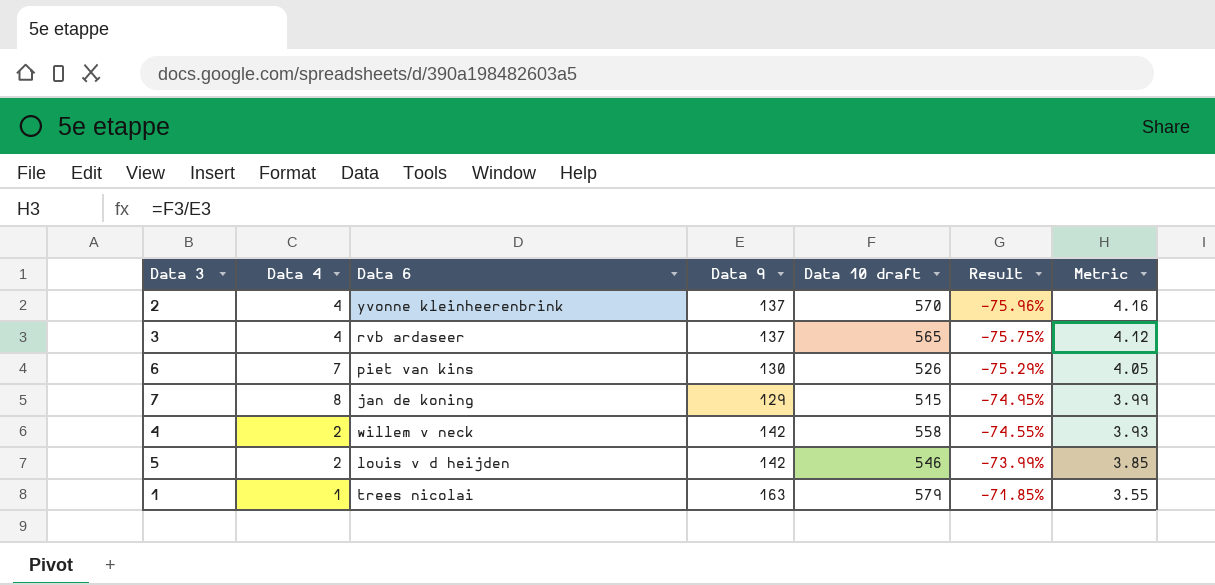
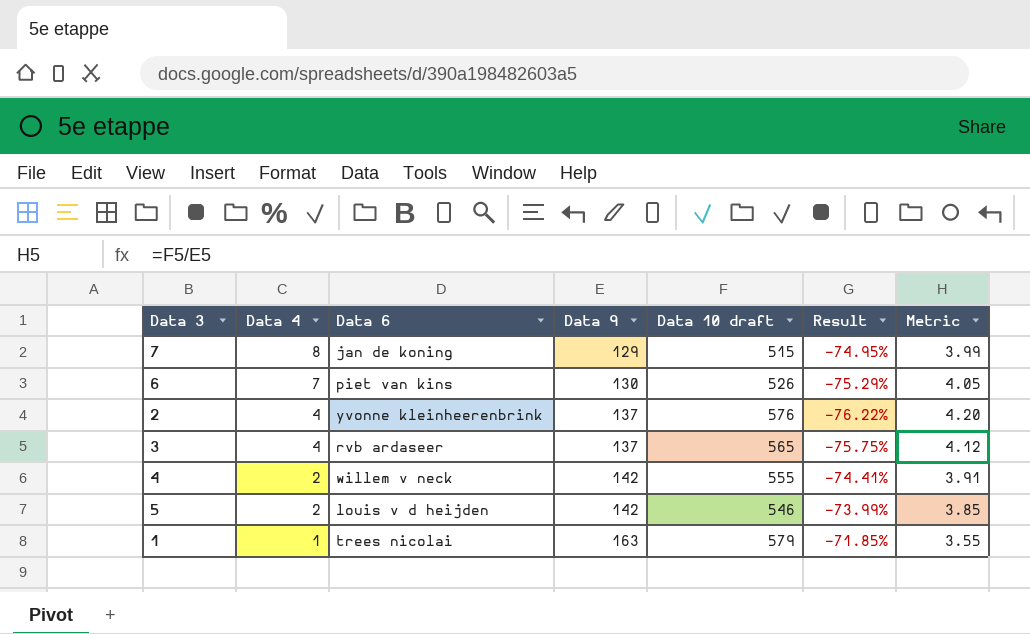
row order: Result ascending -> Data 4 descending
2 | Data 10 draft: 570 -> 576
2 | Result: -75.96% -> -76.22%
2 | Metric: 4.16 -> 4.20
4 | Data 10 draft: 558 -> 555
4 | Result: -74.55% -> -74.41%
4 | Metric: 3.93 -> 3.91

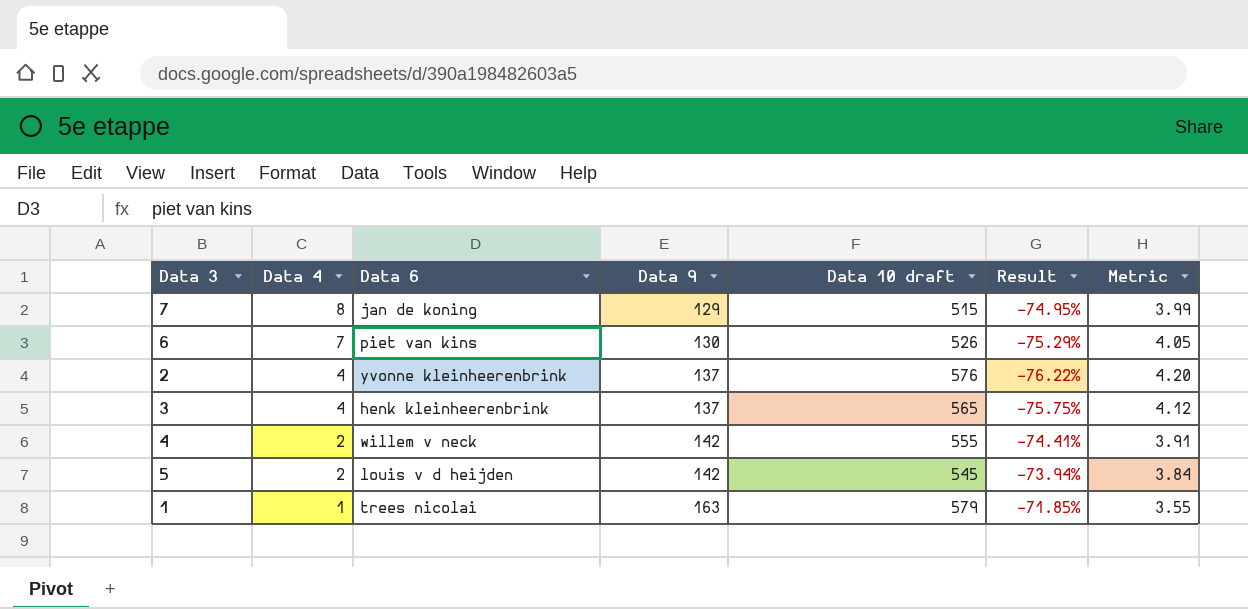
3 | Data 6: rvb ardaseer -> henk kleinheerenbrink
5 | Data 10 draft: 546 -> 545
5 | Result: -73.99% -> -73.94%
5 | Metric: 3.85 -> 3.84

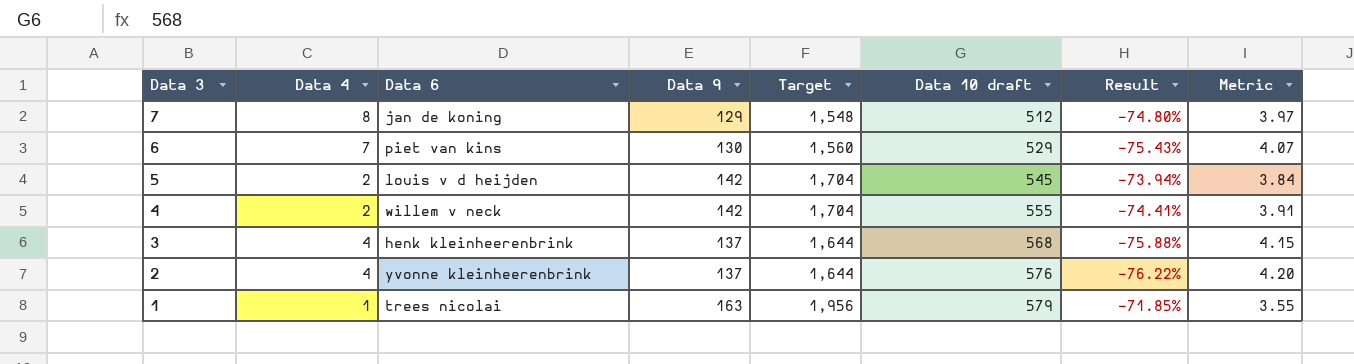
row order: Data 4 descending -> Data 3 descending
column Target | formula: none -> [Data 9] * 12
7 | Data 10 draft: 515 -> 512
7 | Result: -74.95% -> -74.80%
7 | Metric: 3.99 -> 3.97
6 | Data 10 draft: 526 -> 529
6 | Result: -75.29% -> -75.43%
6 | Metric: 4.05 -> 4.07
3 | Data 10 draft: 565 -> 568
3 | Result: -75.75% -> -75.88%
3 | Metric: 4.12 -> 4.15

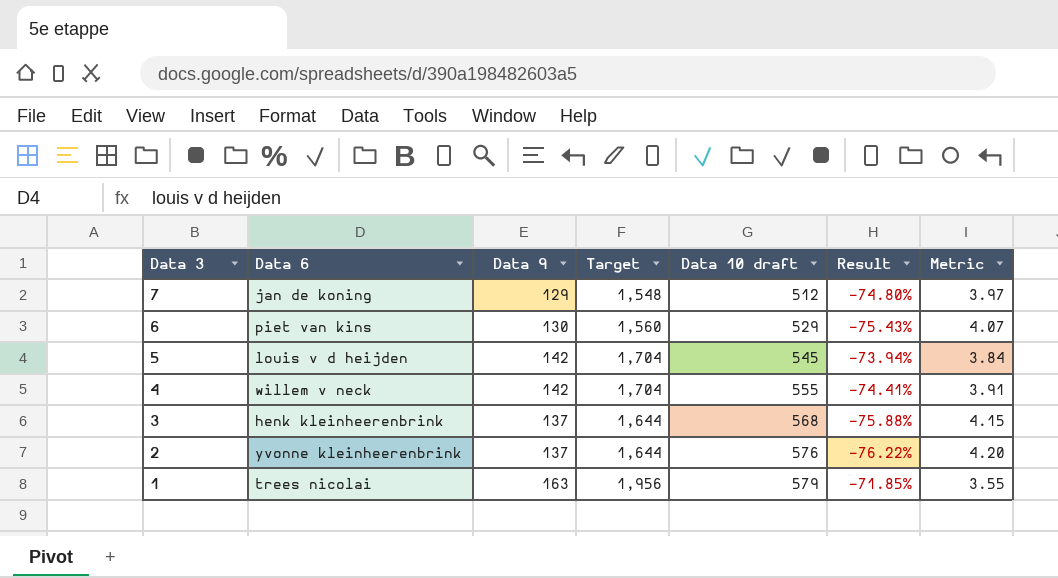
column Data 4 | position: 2 -> none

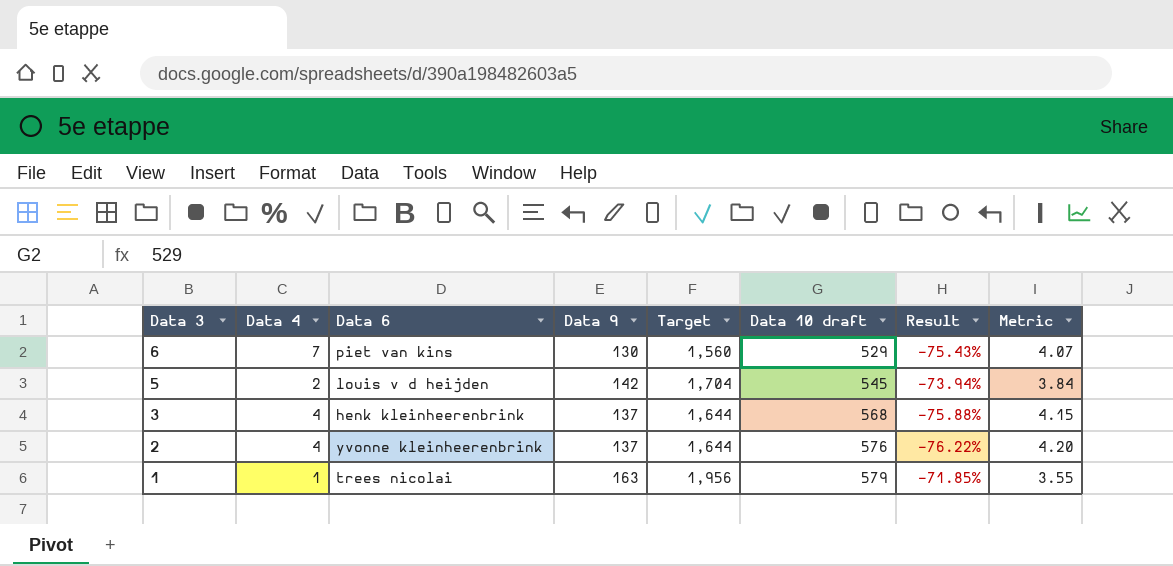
column Data 4 | position: none -> 2
row 7: jan de koning | 129 | 1,548 | 512 | -74.80% | 3.97 -> none
row 4: willem v neck | 142 | 1,704 | 555 | -74.41% | 3.91 -> none

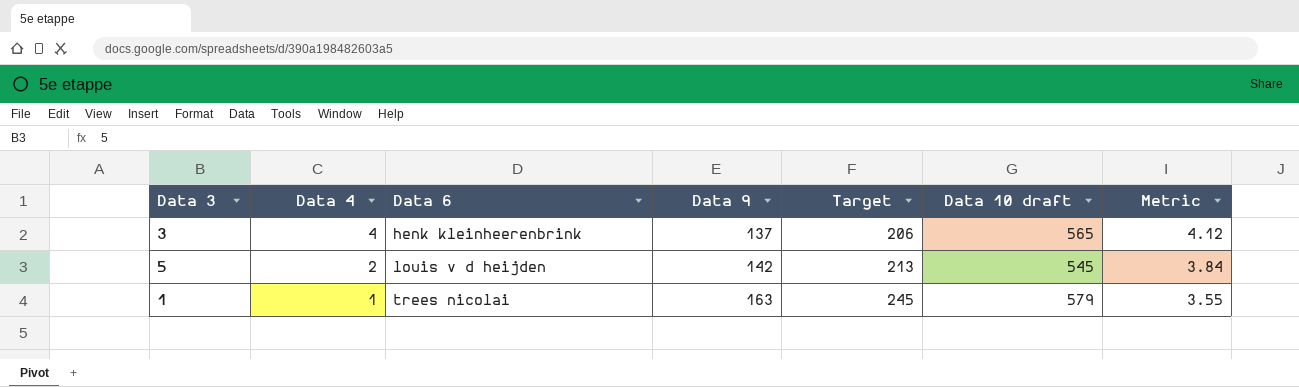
row order: Data 3 descending -> Data 4 descending
column Result | formula: ([Data 9] - [Data 10 draft]) / [Data 10 draft] -> none
column Target | formula: [Data 9] * 12 -> [Data 9] * 1.5
row 6: 7 | piet van kins | 130 | 1,560 | 529 | -75.43% | 4.07 -> none
row 2: 4 | yvonne kleinheerenbrink | 137 | 1,644 | 576 | -76.22% | 4.20 -> none
3 | Data 10 draft: 568 -> 565
3 | Metric: 4.15 -> 4.12

